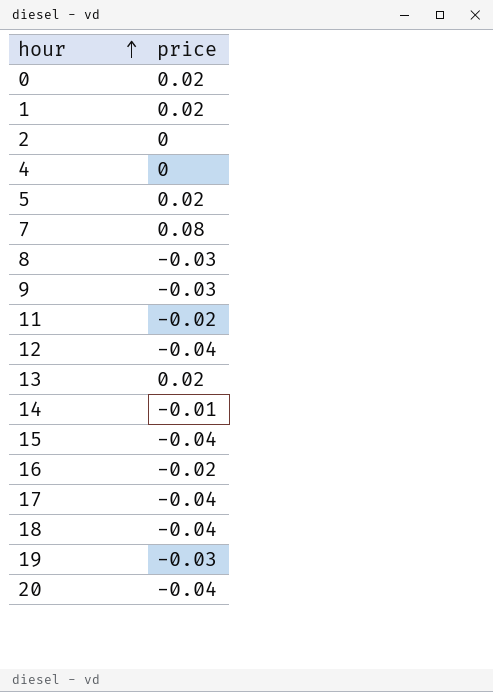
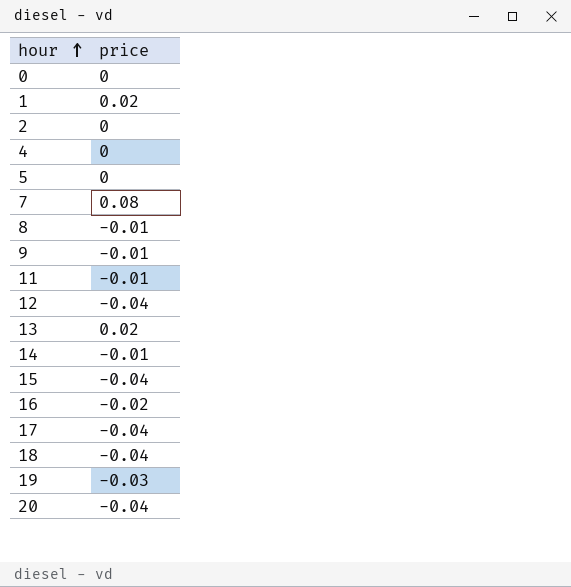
0 | price: 0.02 -> 0
5 | price: 0.02 -> 0
8 | price: -0.03 -> -0.01
9 | price: -0.03 -> -0.01
11 | price: -0.02 -> -0.01

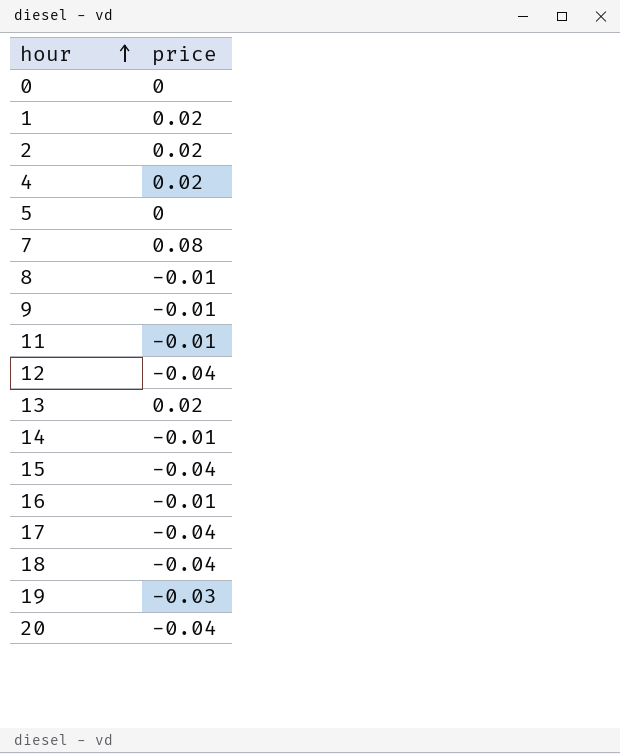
2 | price: 0 -> 0.02
4 | price: 0 -> 0.02
16 | price: -0.02 -> -0.01

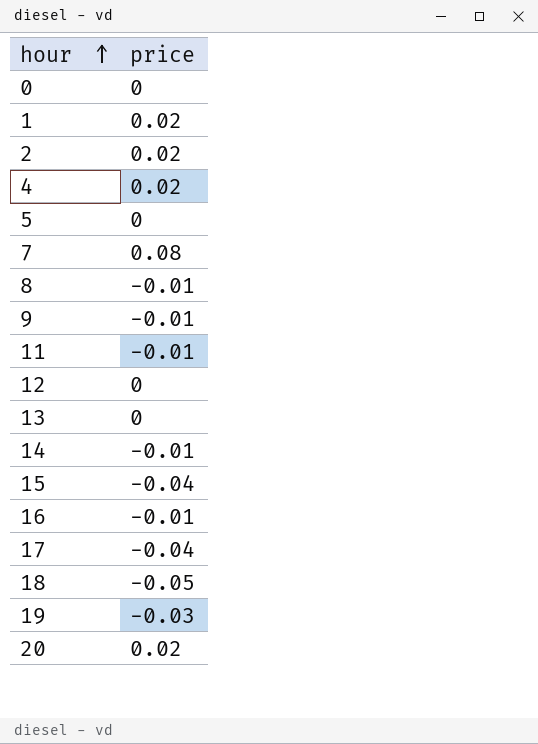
12 | price: -0.04 -> 0
13 | price: 0.02 -> 0
18 | price: -0.04 -> -0.05
20 | price: -0.04 -> 0.02

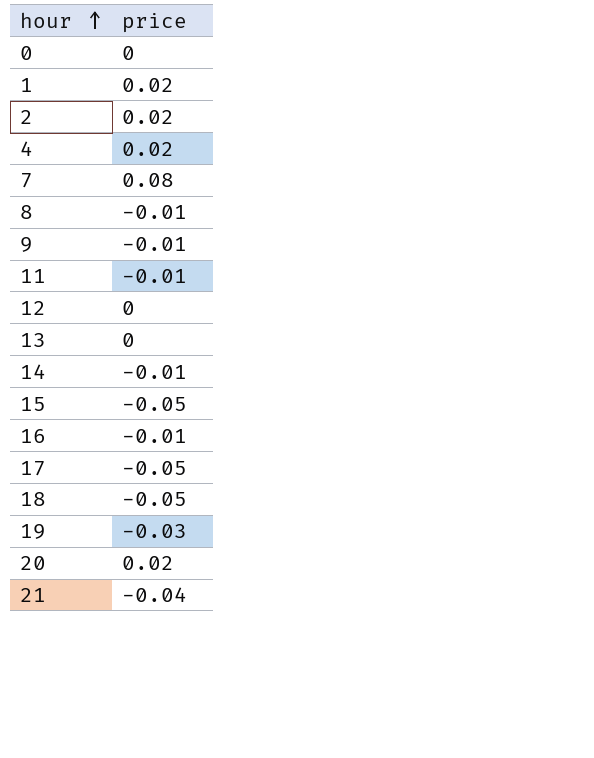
row 5: 0 -> none
15 | price: -0.04 -> -0.05
17 | price: -0.04 -> -0.05
row 21: none -> -0.04

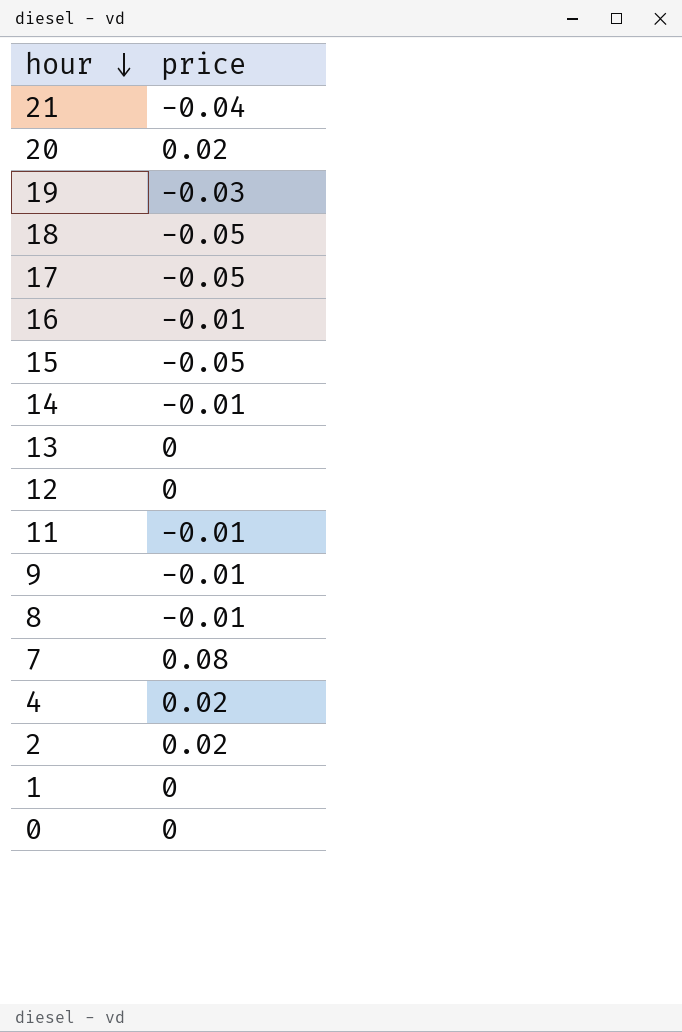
row order: hour ascending -> hour descending
1 | price: 0.02 -> 0

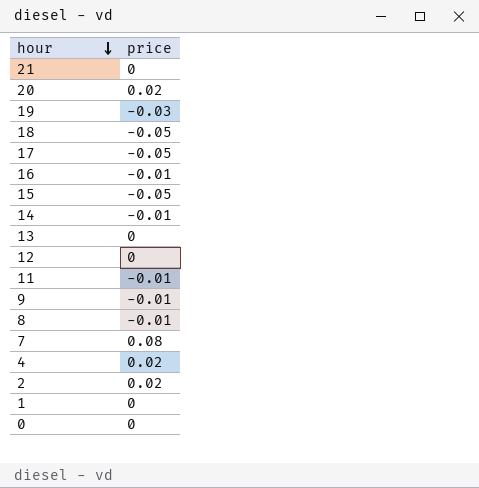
21 | price: -0.04 -> 0

